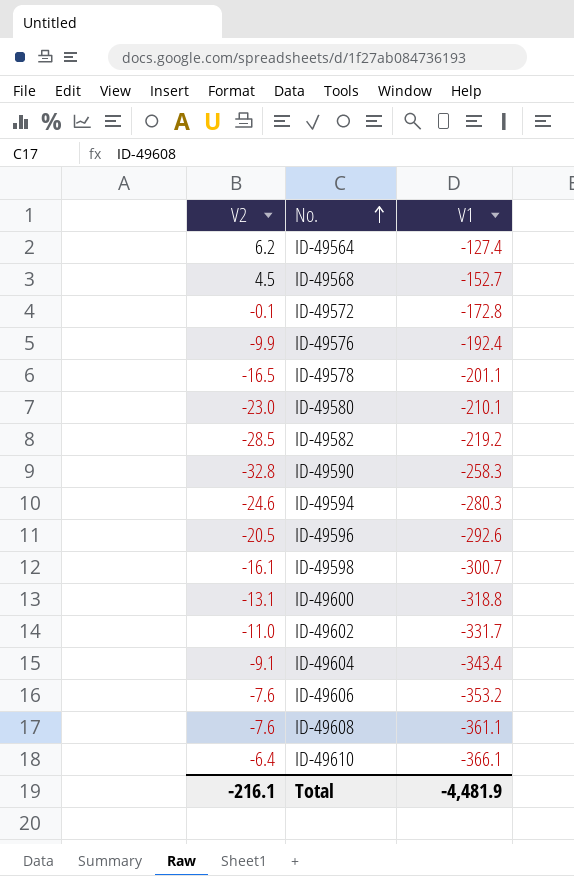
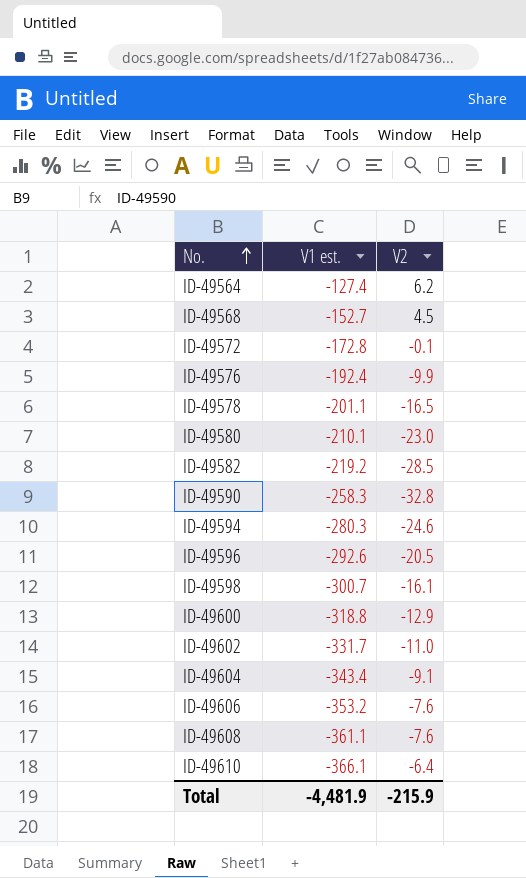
column name: V1 -> V1 est.
column V2 | position: 1 -> 3
ID-49600 | V2: -13.1 -> -12.9
Total | V2: -216.1 -> -215.9

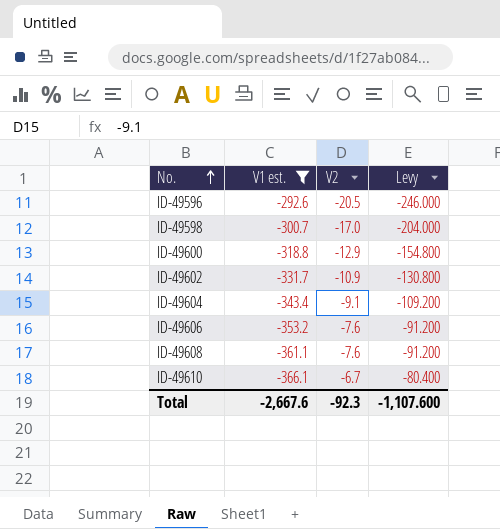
filter: none -> V1 est. <= -292.6
column Levy | formula: none -> [V2] * 12
ID-49598 | V2: -16.1 -> -17.0
ID-49602 | V2: -11.0 -> -10.9
ID-49610 | V2: -6.4 -> -6.7
Total | V1 est.: -4,481.9 -> -2,667.6
Total | V2: -215.9 -> -92.3

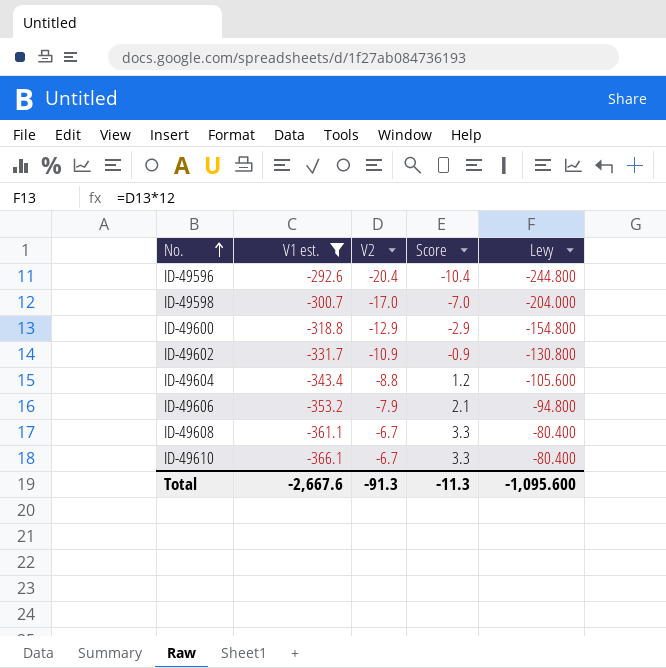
column Score | formula: none -> [V2] + 10
ID-49596 | V2: -20.5 -> -20.4
ID-49596 | Levy: -246.000 -> -244.800
ID-49604 | V2: -9.1 -> -8.8
ID-49604 | Levy: -109.200 -> -105.600
ID-49606 | V2: -7.6 -> -7.9
ID-49606 | Levy: -91.200 -> -94.800
ID-49608 | V2: -7.6 -> -6.7
ID-49608 | Levy: -91.200 -> -80.400
Total | V2: -92.3 -> -91.3
Total | Levy: -1,107.600 -> -1,095.600

